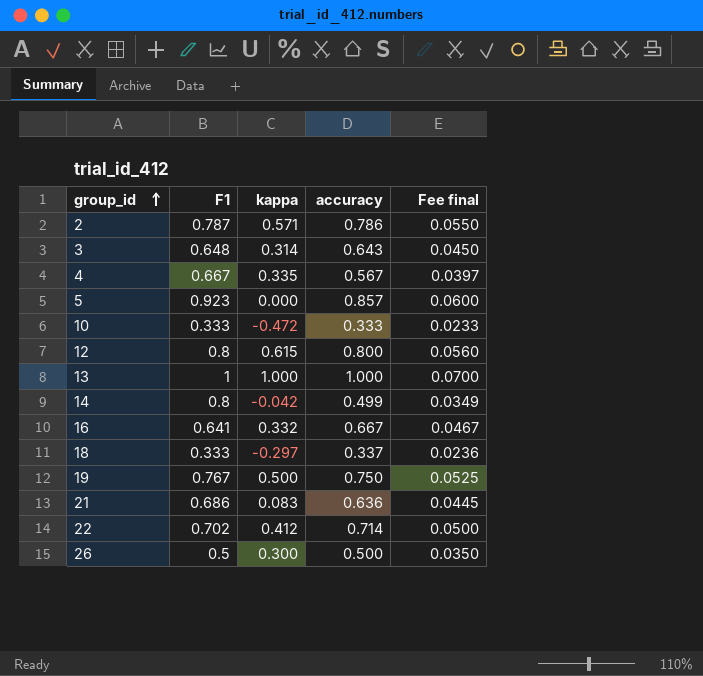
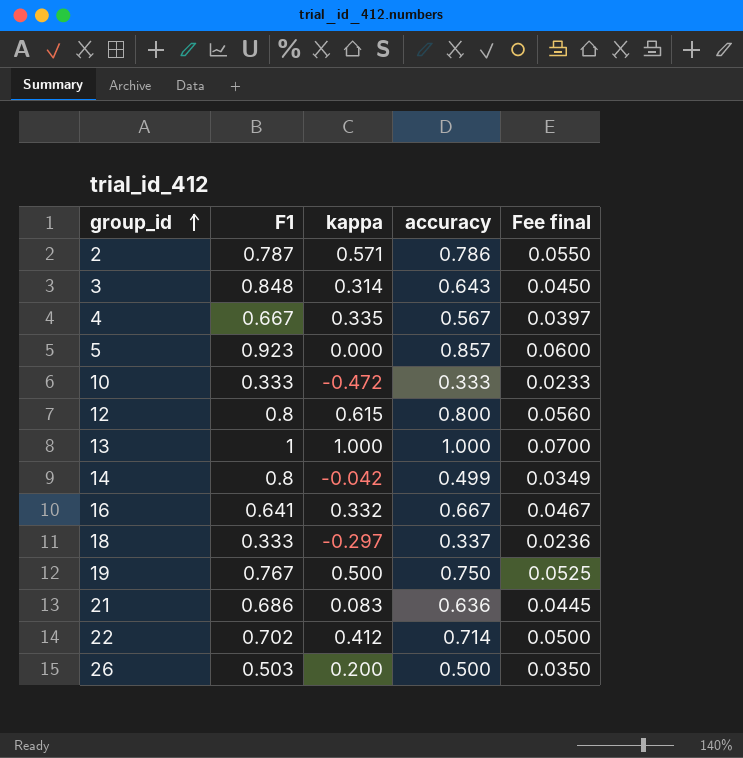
3 | F1: 0.648 -> 0.848
26 | F1: 0.5 -> 0.503
26 | kappa: 0.300 -> 0.200

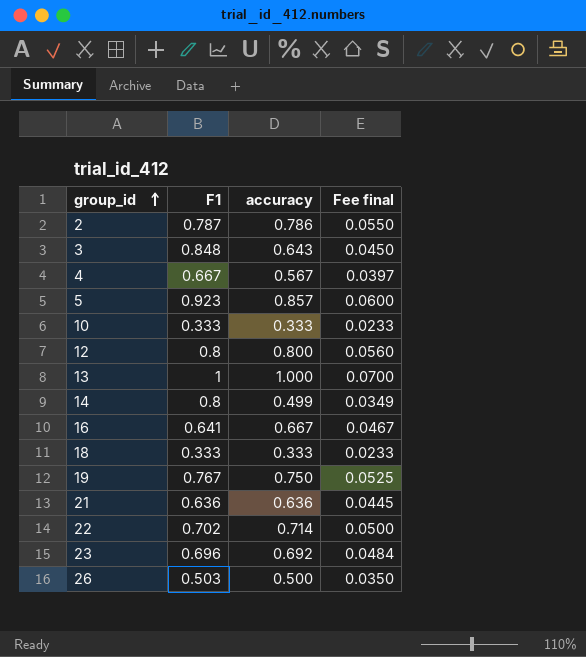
column kappa | position: 3 -> none
18 | accuracy: 0.337 -> 0.333
18 | Fee final: 0.0236 -> 0.0233
21 | F1: 0.686 -> 0.636
row 23: none -> 0.696 | 0.692 | 0.0484

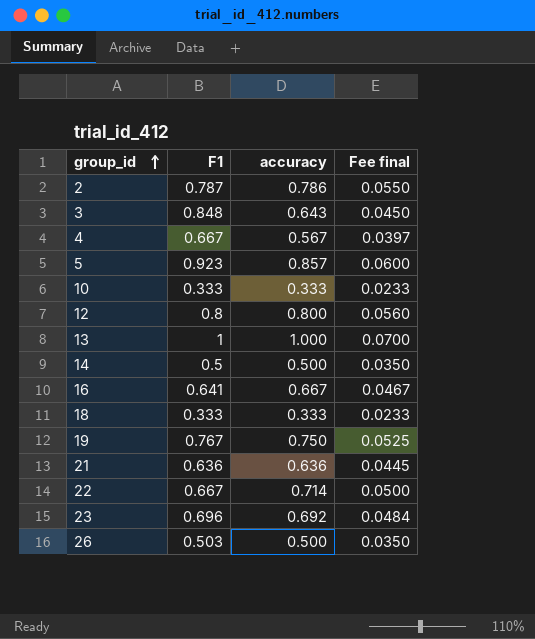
14 | F1: 0.8 -> 0.5
14 | accuracy: 0.499 -> 0.500
14 | Fee final: 0.0349 -> 0.0350
22 | F1: 0.702 -> 0.667

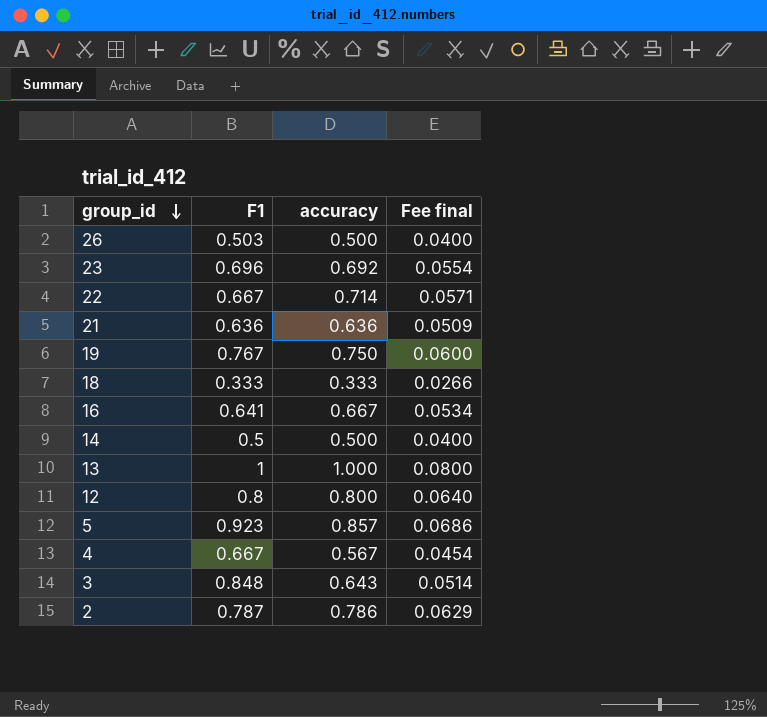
row order: group_id ascending -> group_id descending
column Fee final | formula: [accuracy] * 0.07 -> [accuracy] * 0.08
row 10: 0.333 | 0.333 | 0.0233 -> none

